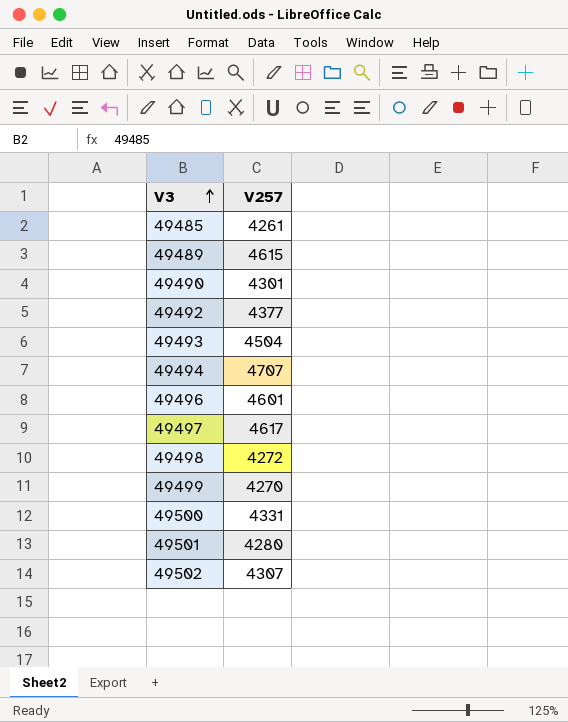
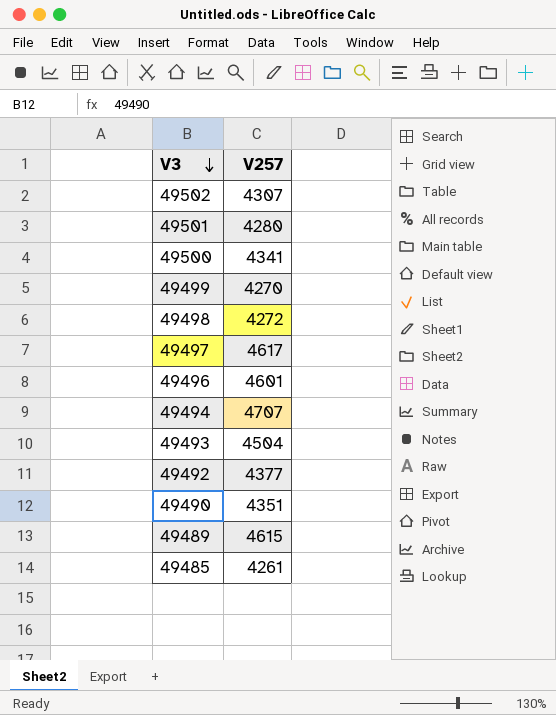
row order: V3 ascending -> V3 descending
49500 | V257: 4331 -> 4341
49490 | V257: 4301 -> 4351

